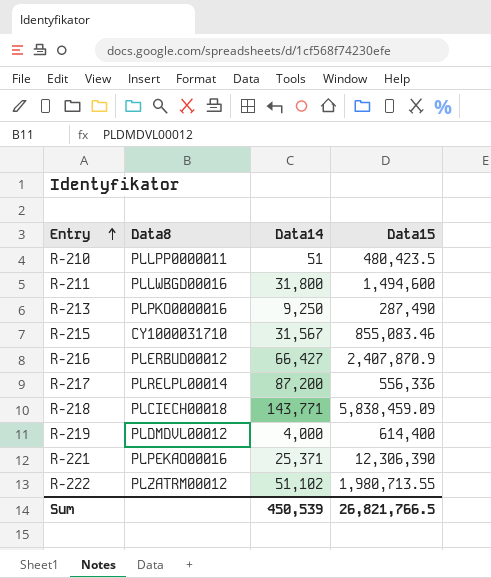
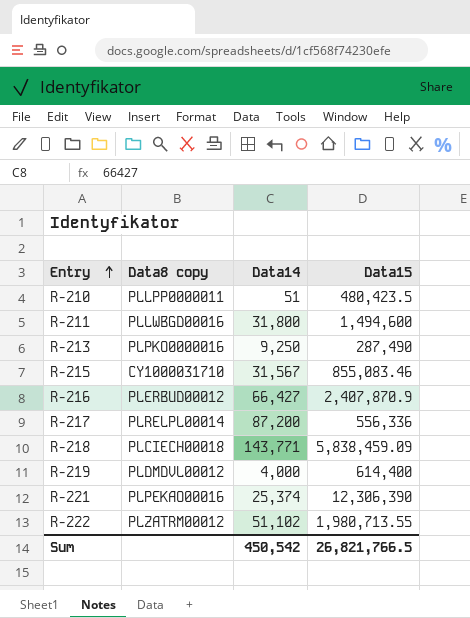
column name: Data8 -> Data8 copy
R-221 | Data14: 25,371 -> 25,374
Sum | Data14: 450,539 -> 450,542

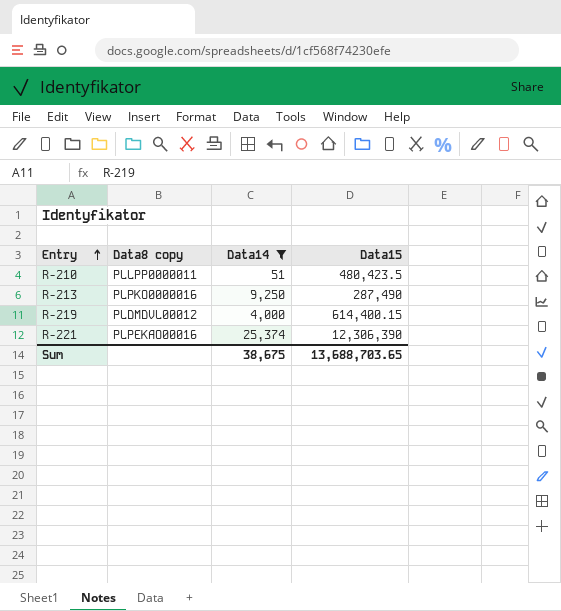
filter: none -> Data14 <= 25,374
R-219 | Data15: 614,400 -> 614,400.15
Sum | Data14: 450,542 -> 38,675
Sum | Data15: 26,821,766.5 -> 13,688,703.65

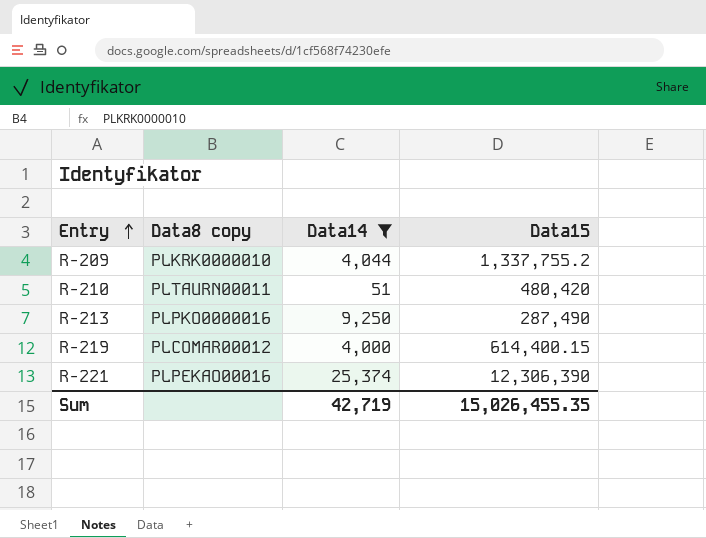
row R-209: none -> PLKRK0000010 | 4,044 | 1,337,755.2
R-210 | Data8 copy: PLLPP0000011 -> PLTAURN00011
R-210 | Data15: 480,423.5 -> 480,420
R-219 | Data8 copy: PLDMDVL00012 -> PLCOMAR00012
Sum | Data14: 38,675 -> 42,719
Sum | Data15: 13,688,703.65 -> 15,026,455.35

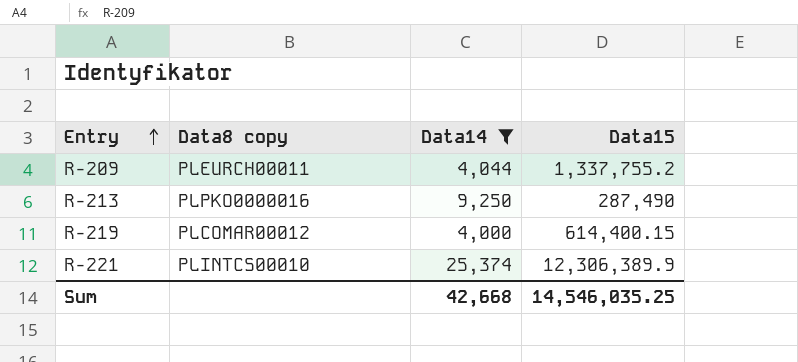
row R-210: PLTAURN00011 | 51 | 480,420 -> none
R-209 | Data8 copy: PLKRK0000010 -> PLEURCH00011
R-221 | Data8 copy: PLPEKAO00016 -> PLINTCS00010
R-221 | Data15: 12,306,390 -> 12,306,389.9
Sum | Data14: 42,719 -> 42,668
Sum | Data15: 15,026,455.35 -> 14,546,035.25

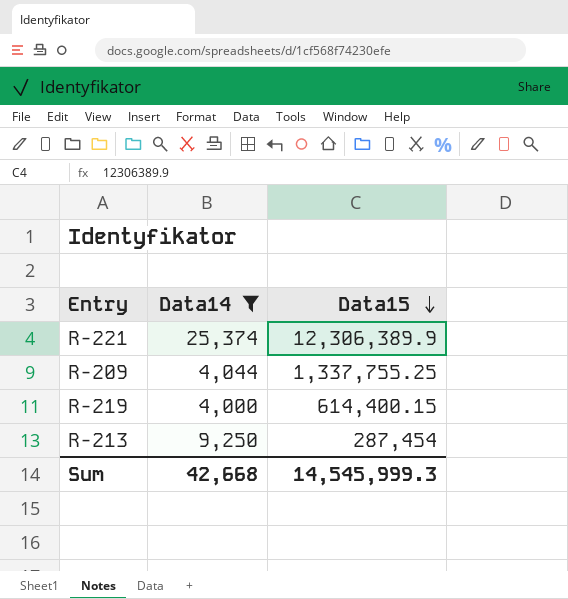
row order: Entry ascending -> Data15 descending
column Data8 copy | position: 2 -> none
R-209 | Data15: 1,337,755.2 -> 1,337,755.25
R-213 | Data15: 287,490 -> 287,454
Sum | Data15: 14,546,035.25 -> 14,545,999.3

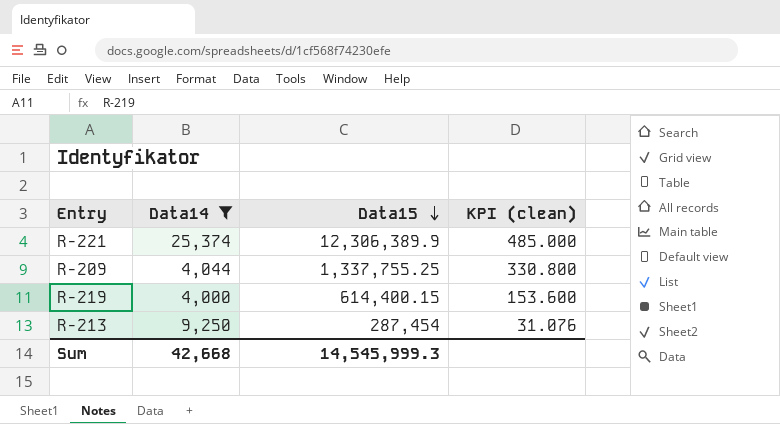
column KPI (clean) | formula: none -> [Data15] / [Data14]

